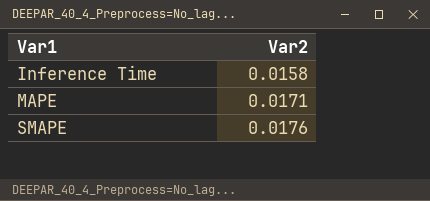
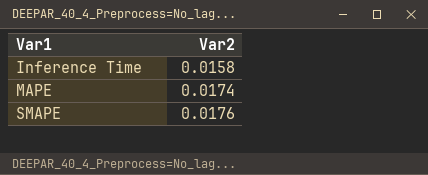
MAPE | Var2: 0.0171 -> 0.0174

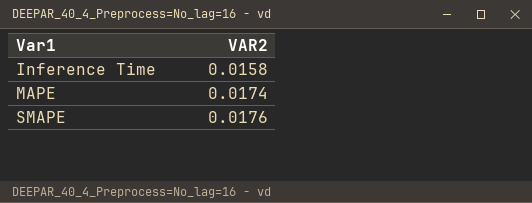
column name: Var2 -> VAR2

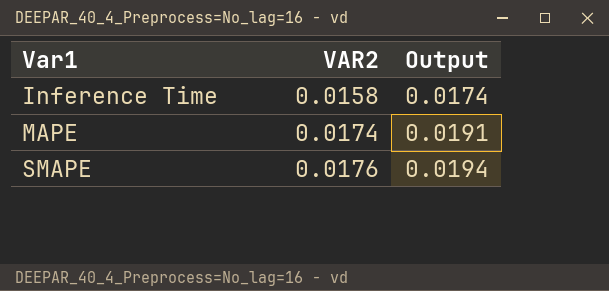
column Output | formula: none -> [VAR2] * 1.1

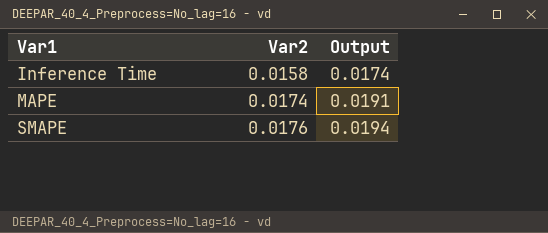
column name: VAR2 -> Var2

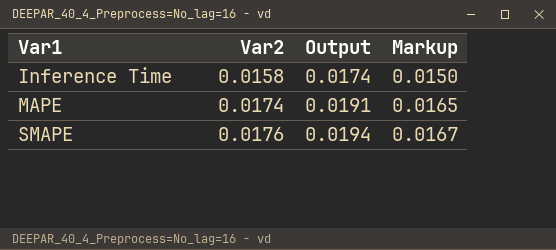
column Markup | formula: none -> [Var2] * 0.95

